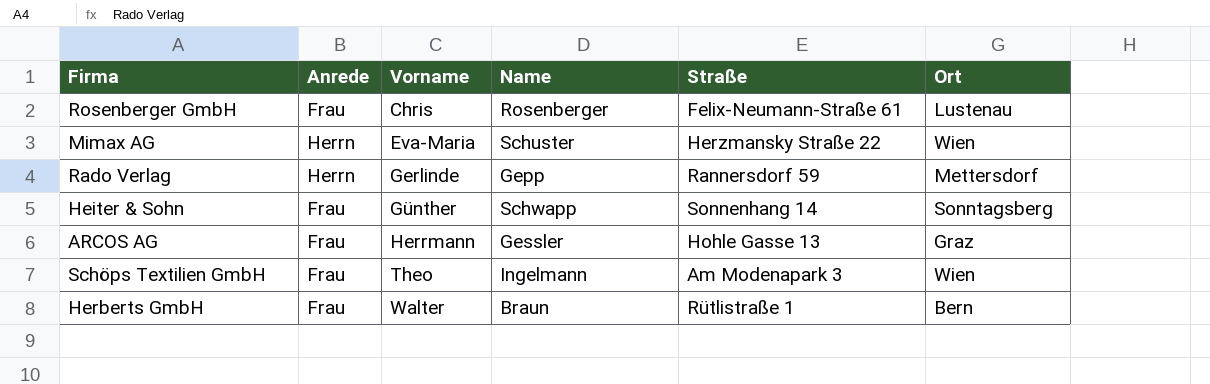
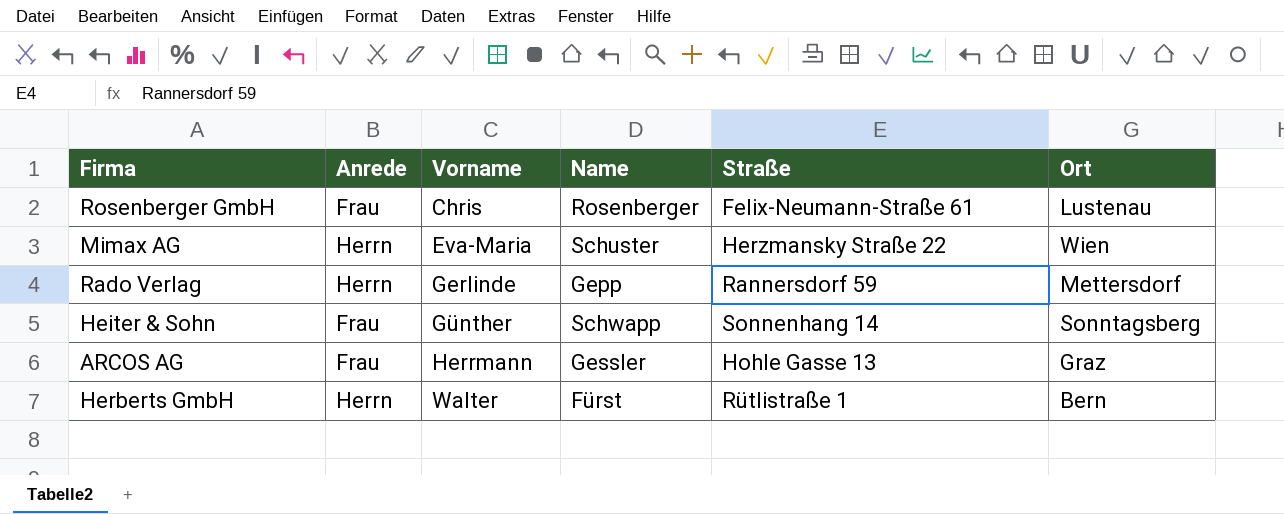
row Schöps Textilien GmbH: Frau | Theo | Ingelmann | Am Modenapark 3 | Wien -> none
Herberts GmbH | Anrede: Frau -> Herrn
Herberts GmbH | Name: Braun -> Fürst

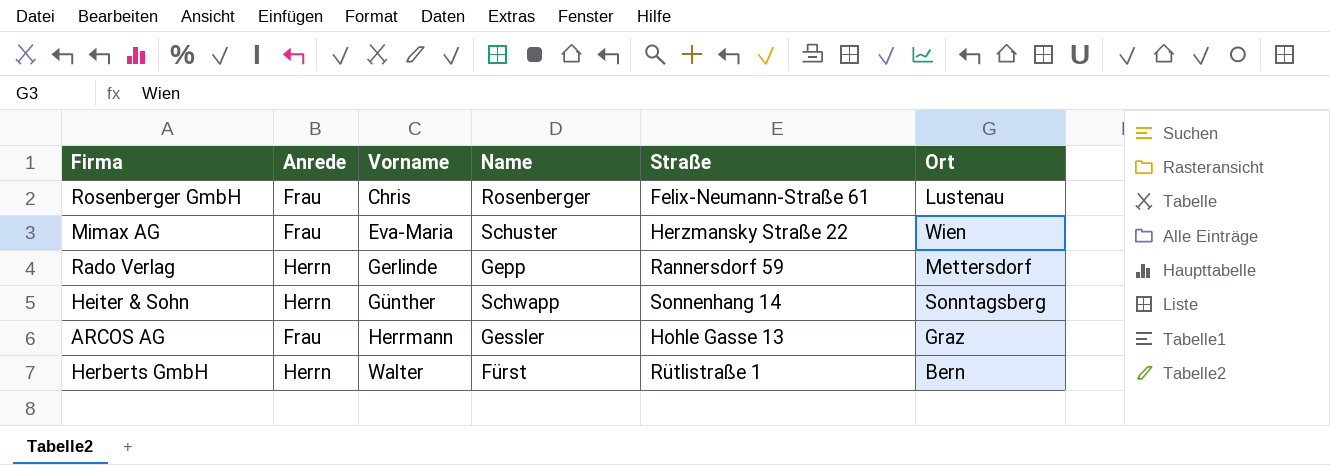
Mimax AG | Anrede: Herrn -> Frau
Heiter & Sohn | Anrede: Frau -> Herrn

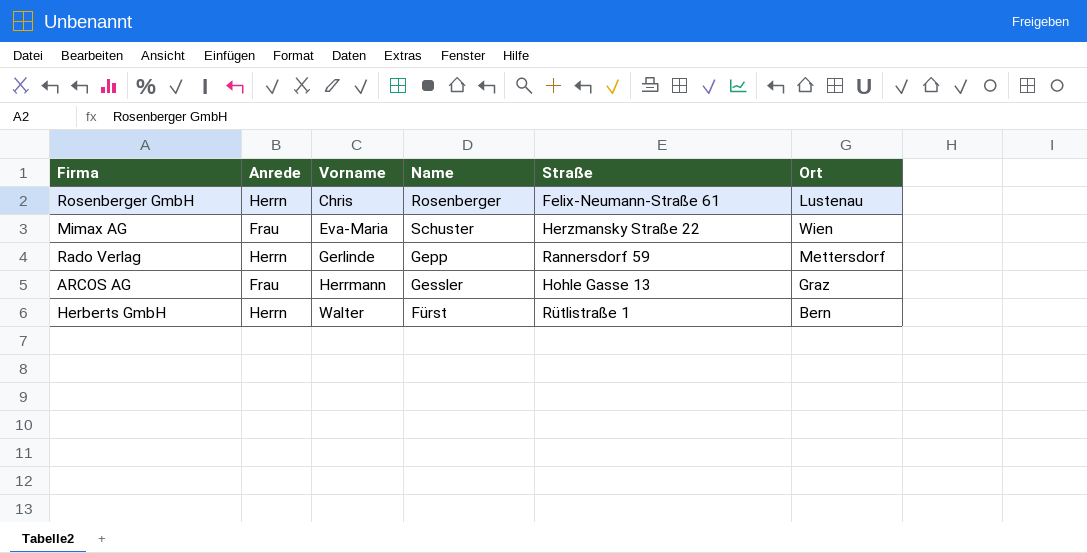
row Heiter & Sohn: Herrn | Günther | Schwapp | Sonnenhang 14 | Sonntagsberg -> none
Rosenberger GmbH | Anrede: Frau -> Herrn

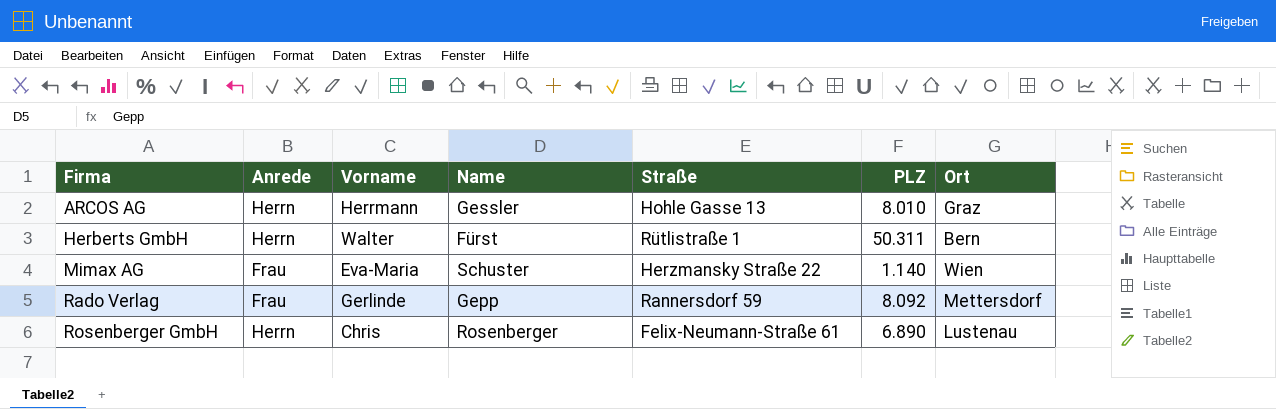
row order: Vorname ascending -> Firma ascending
column PLZ | position: none -> 6
ARCOS AG | Anrede: Frau -> Herrn
Rado Verlag | Anrede: Herrn -> Frau

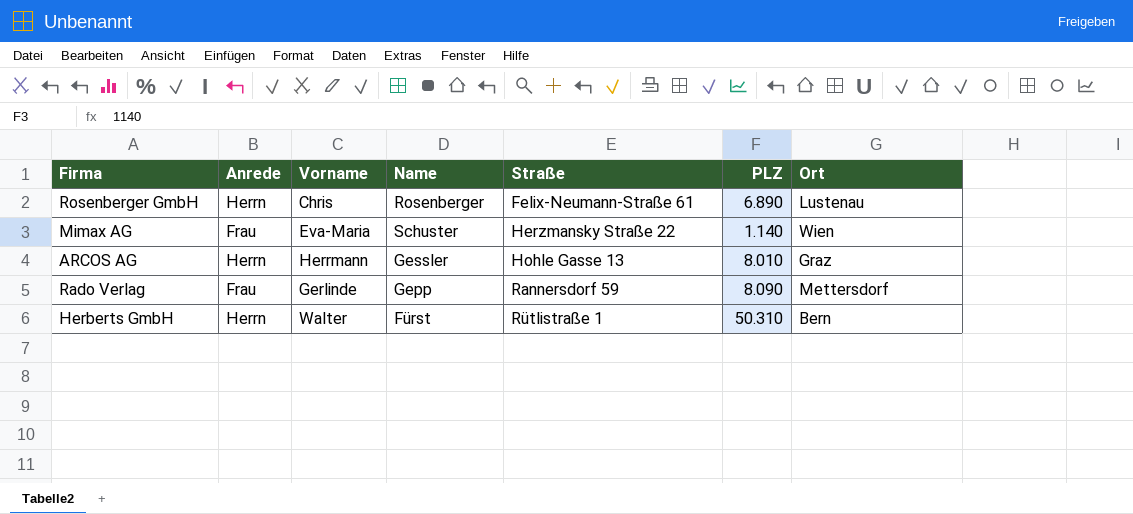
row order: Firma ascending -> Straße ascending
Rado Verlag | PLZ: 8.092 -> 8.090
Herberts GmbH | PLZ: 50.311 -> 50.310

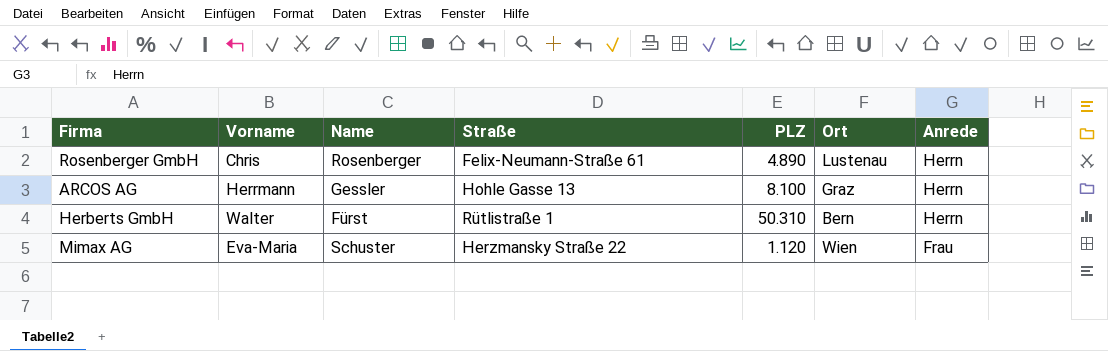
row order: Straße ascending -> Anrede descending
column Anrede | position: 2 -> 7
row Rado Verlag: Frau | Gerlinde | Gepp | Rannersdorf 59 | 8.090 | Mettersdorf -> none
Rosenberger GmbH | PLZ: 6.890 -> 4.890
ARCOS AG | PLZ: 8.010 -> 8.100
Mimax AG | PLZ: 1.140 -> 1.120

